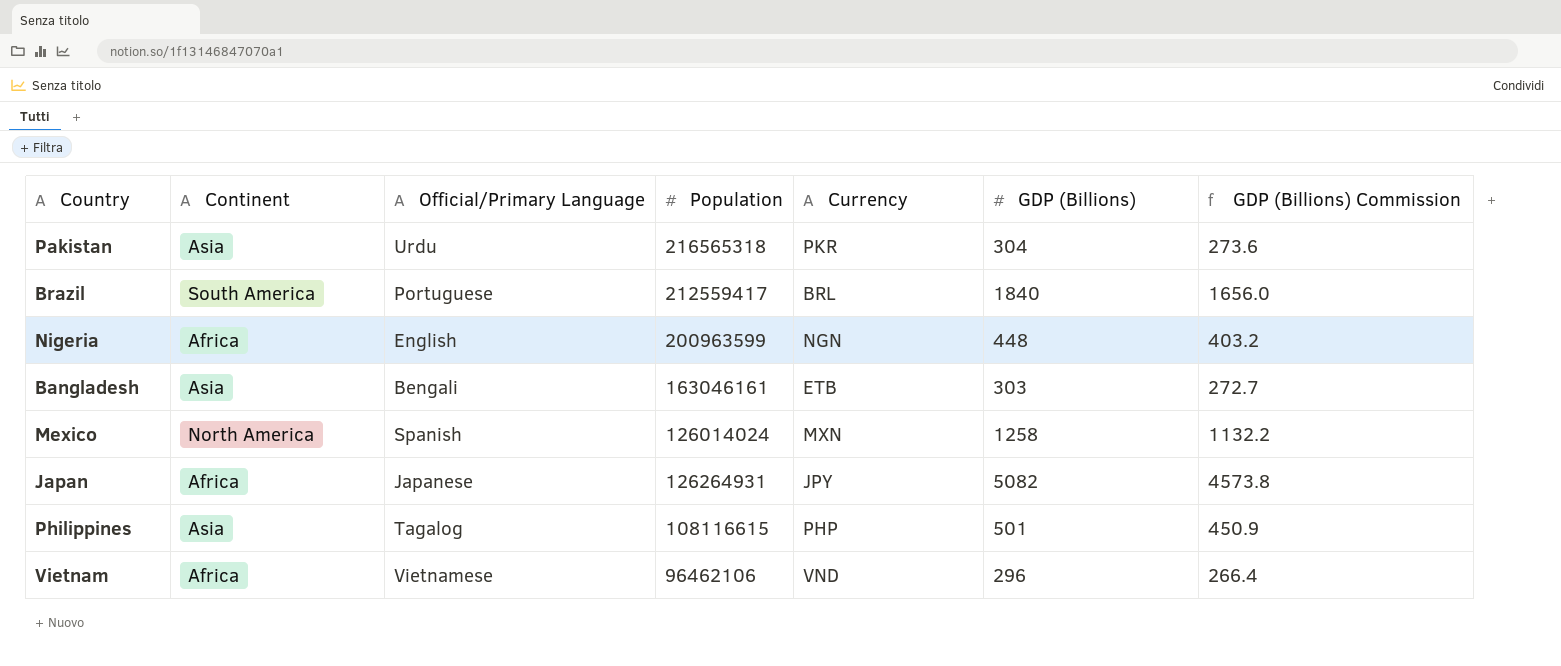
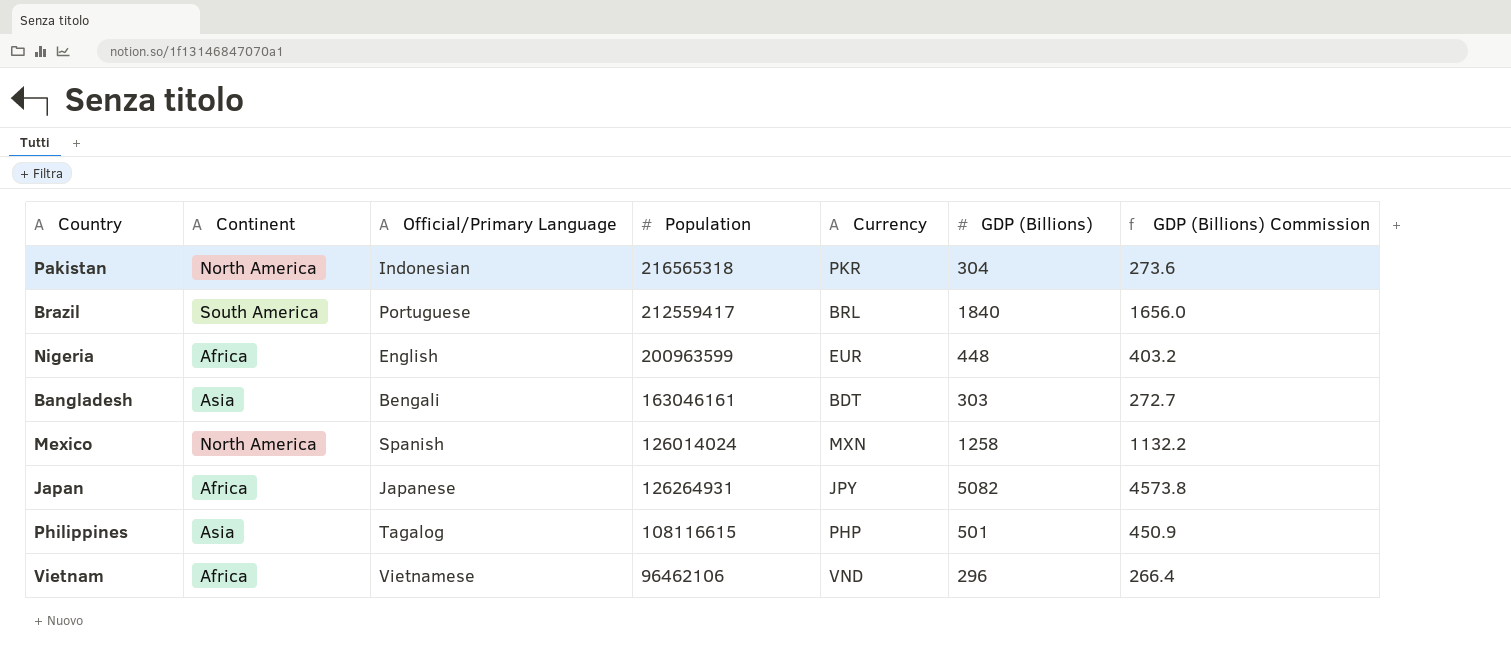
Pakistan | Continent: Asia -> North America
Pakistan | Official/Primary Language: Urdu -> Indonesian
Nigeria | Currency: NGN -> EUR
Bangladesh | Currency: ETB -> BDT

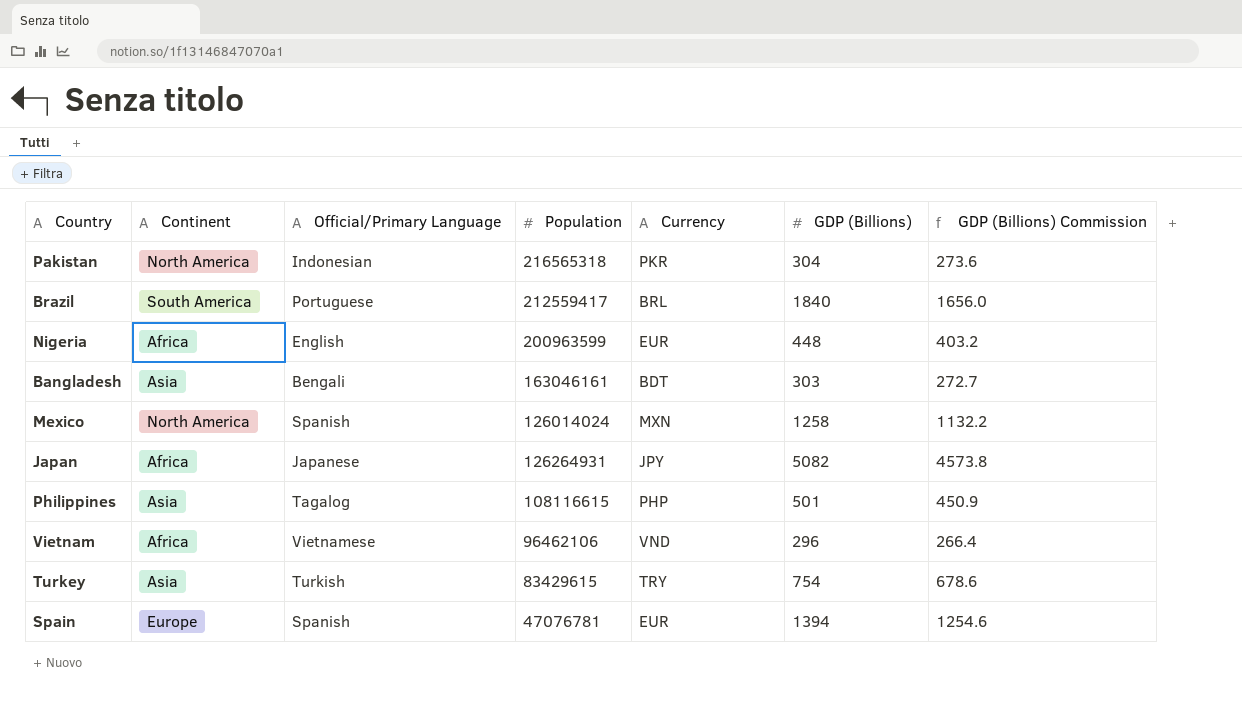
row Turkey: none -> Asia | Turkish | 83429615 | TRY | 754 | 678.6
row Spain: none -> Europe | Spanish | 47076781 | EUR | 1394 | 1254.6

